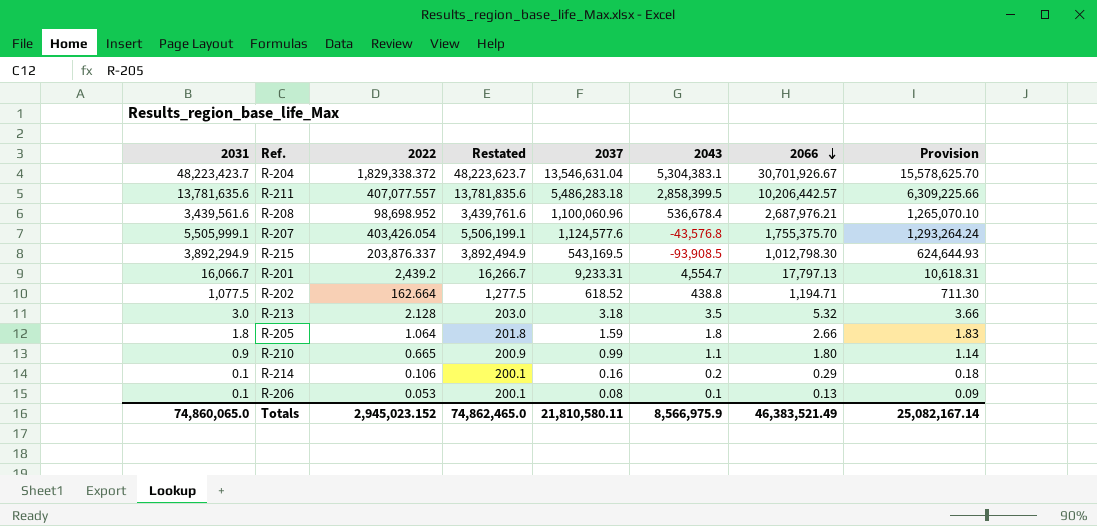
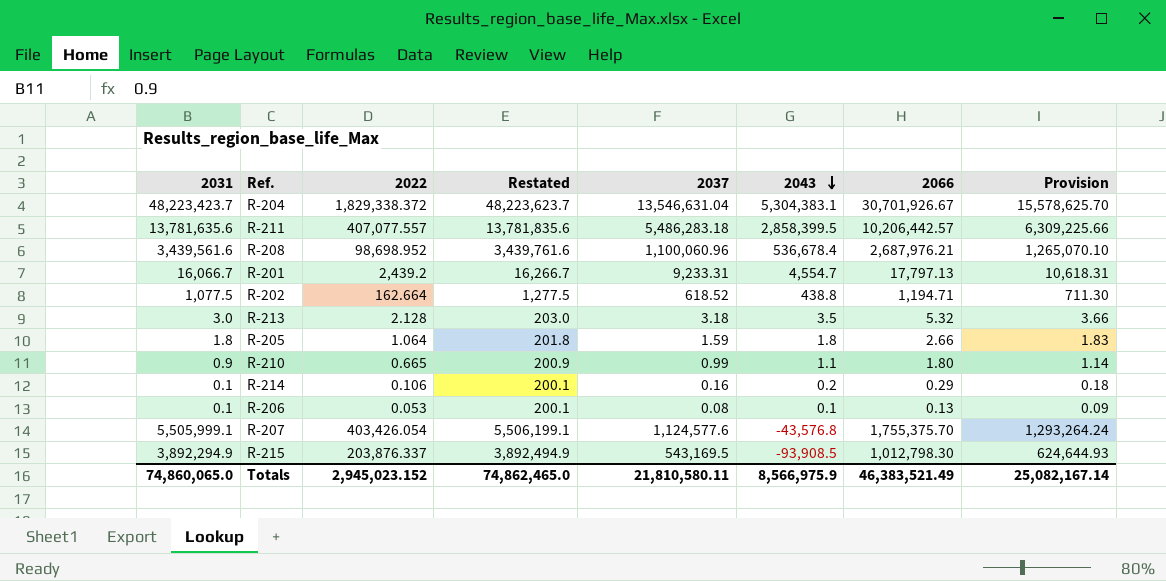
row order: 2066 descending -> 2043 descending

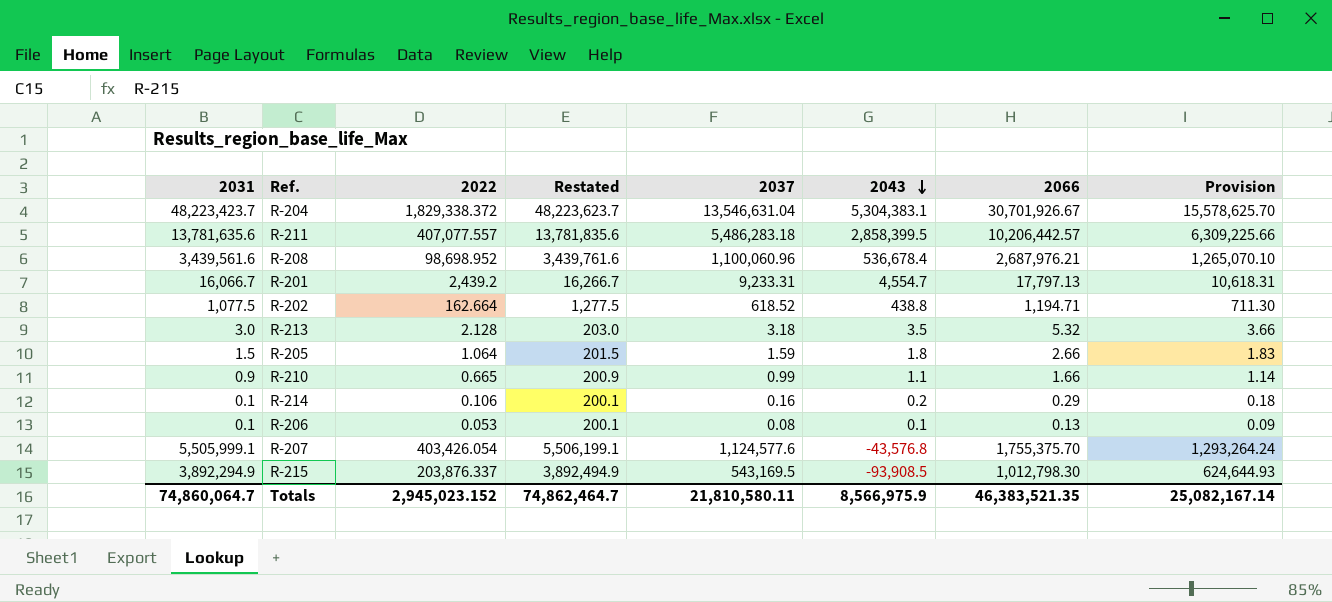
R-205 | 2031: 1.8 -> 1.5
R-205 | Restated: 201.8 -> 201.5
R-210 | 2066: 1.80 -> 1.66
Totals | 2031: 74,860,065.0 -> 74,860,064.7
Totals | Restated: 74,862,465.0 -> 74,862,464.7
Totals | 2066: 46,383,521.49 -> 46,383,521.35

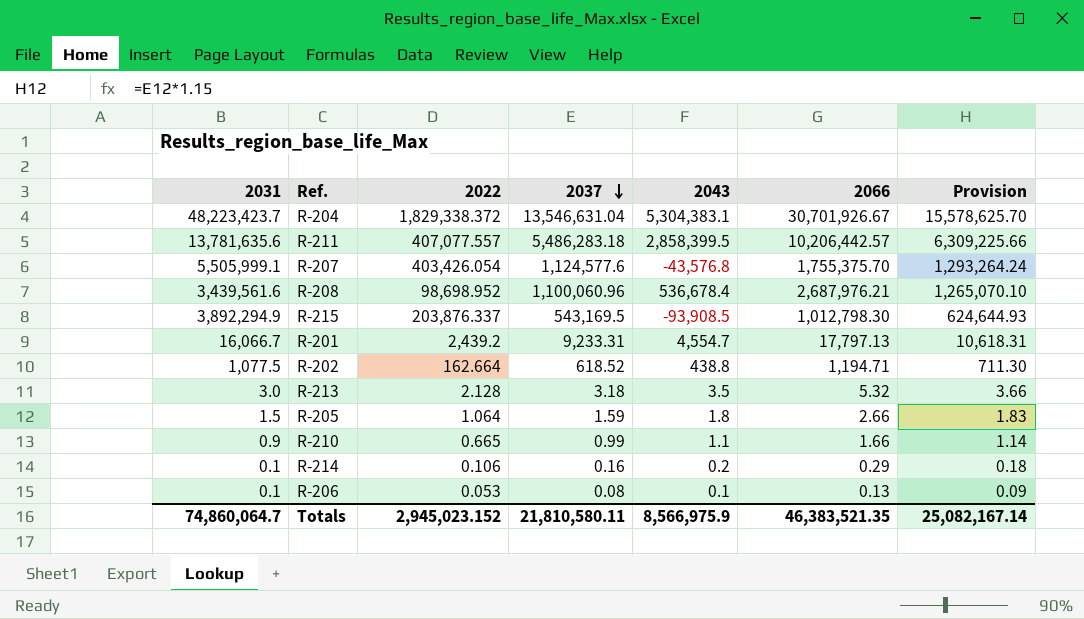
row order: 2043 descending -> 2037 descending
column Restated | formula: [2031] + 200 -> none

